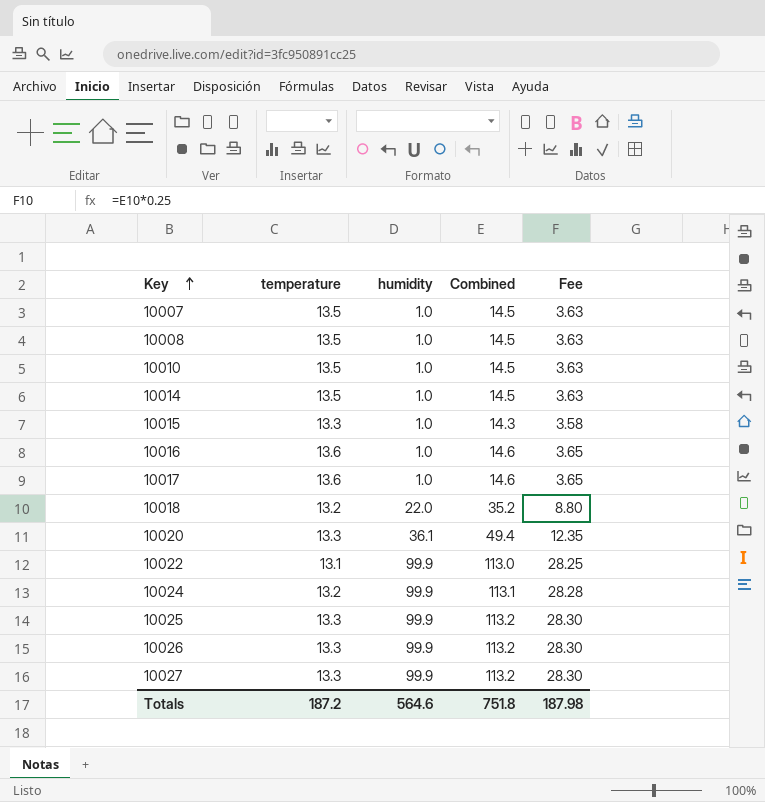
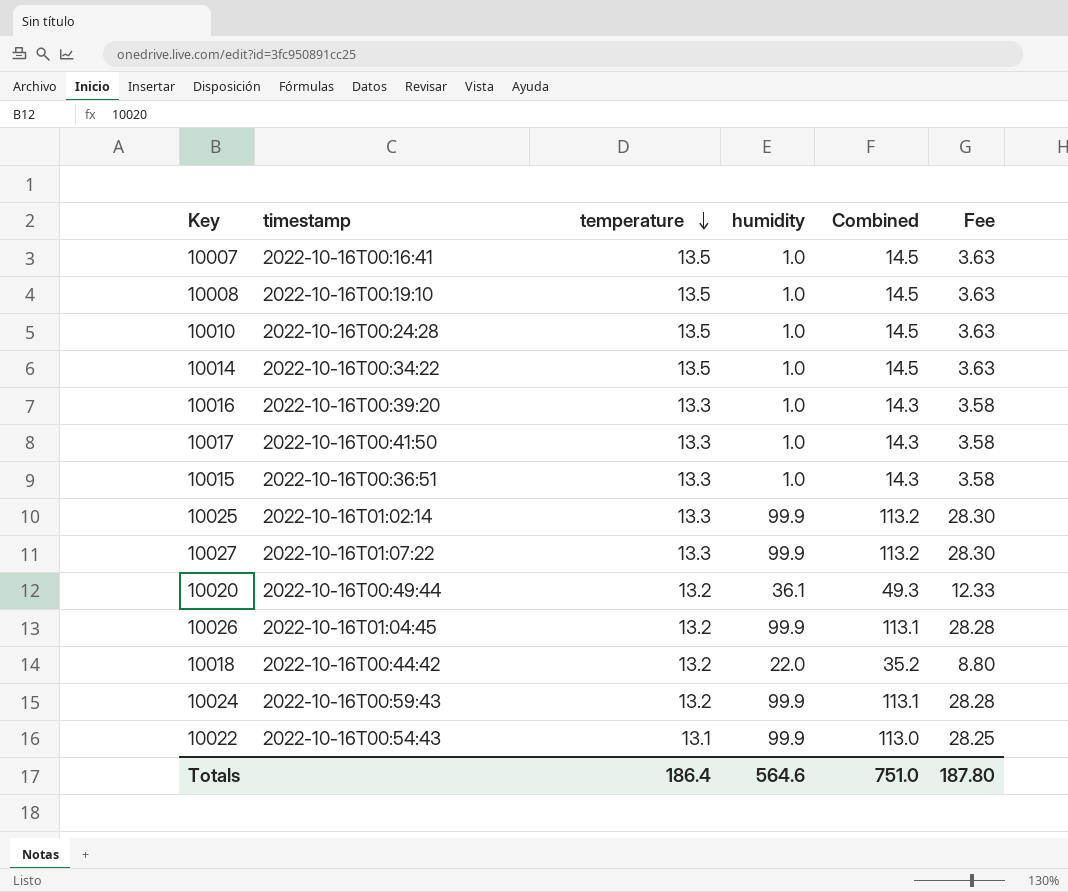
row order: Key ascending -> temperature descending
column timestamp | position: none -> 2
10016 | temperature: 13.6 -> 13.3
10016 | Combined: 14.6 -> 14.3
10016 | Fee: 3.65 -> 3.58
10017 | temperature: 13.6 -> 13.3
10017 | Combined: 14.6 -> 14.3
10017 | Fee: 3.65 -> 3.58
10020 | temperature: 13.3 -> 13.2
10020 | Combined: 49.4 -> 49.3
10020 | Fee: 12.35 -> 12.33
10026 | temperature: 13.3 -> 13.2
10026 | Combined: 113.2 -> 113.1
10026 | Fee: 28.30 -> 28.28
Totals | temperature: 187.2 -> 186.4
Totals | Combined: 751.8 -> 751.0
Totals | Fee: 187.98 -> 187.80

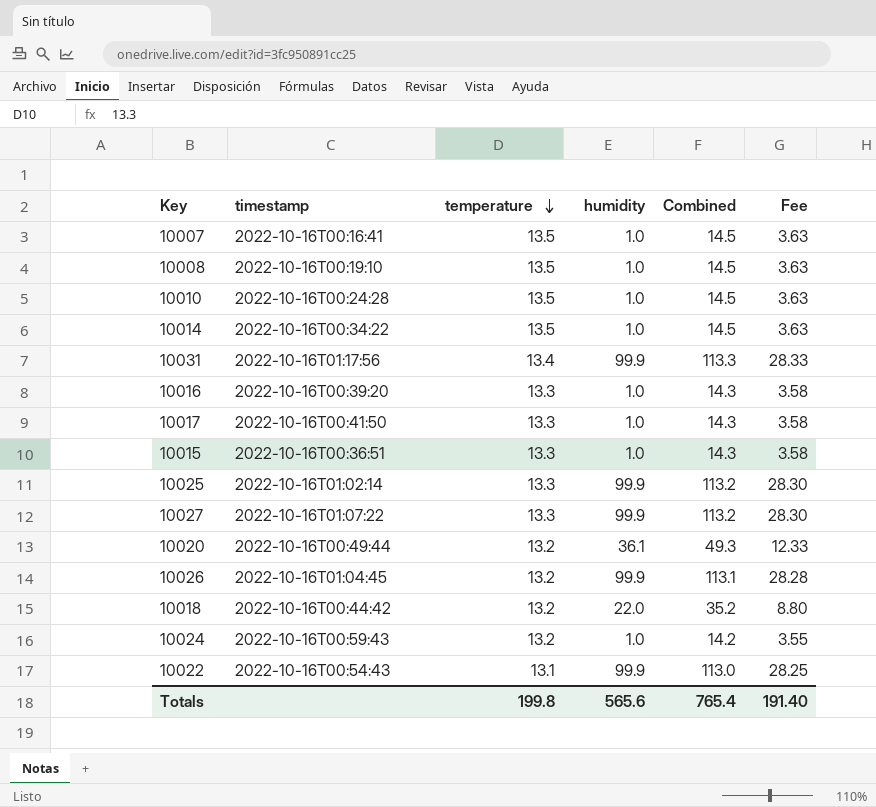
row 10031: none -> 2022-10-16T01:17:56 | 13.4 | 99.9 | 113.3 | 28.33
10024 | humidity: 99.9 -> 1.0
10024 | Combined: 113.1 -> 14.2
10024 | Fee: 28.28 -> 3.55
Totals | temperature: 186.4 -> 199.8
Totals | humidity: 564.6 -> 565.6
Totals | Combined: 751.0 -> 765.4
Totals | Fee: 187.80 -> 191.40

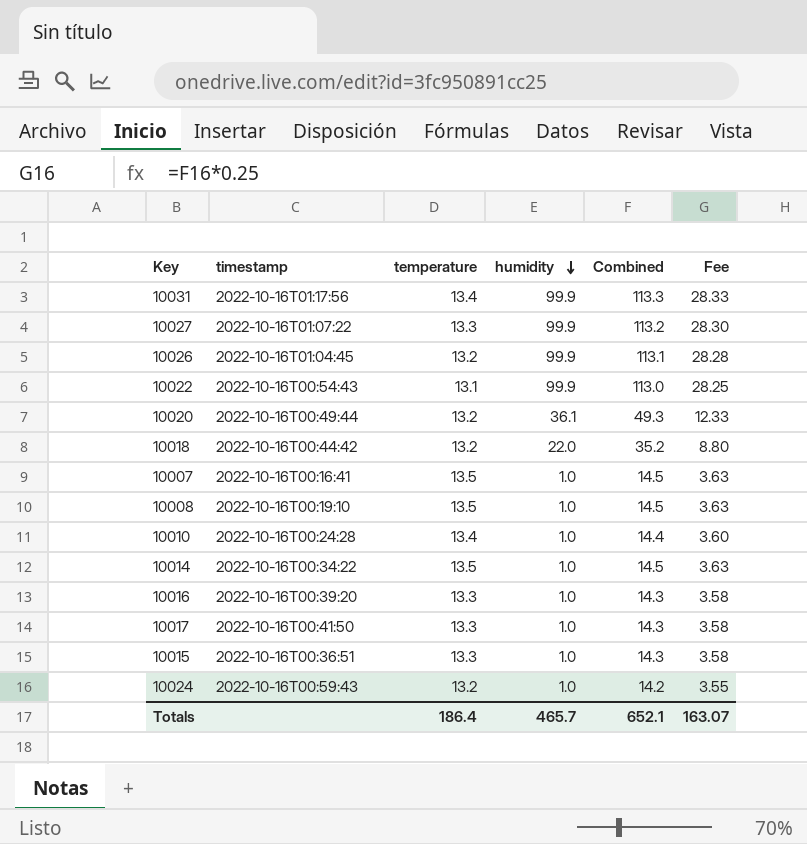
row order: temperature descending -> humidity descending
row 10025: 2022-10-16T01:02:14 | 13.3 | 99.9 | 113.2 | 28.30 -> none
10010 | temperature: 13.5 -> 13.4
10010 | Combined: 14.5 -> 14.4
10010 | Fee: 3.63 -> 3.60
Totals | temperature: 199.8 -> 186.4
Totals | humidity: 565.6 -> 465.7
Totals | Combined: 765.4 -> 652.1
Totals | Fee: 191.40 -> 163.07

